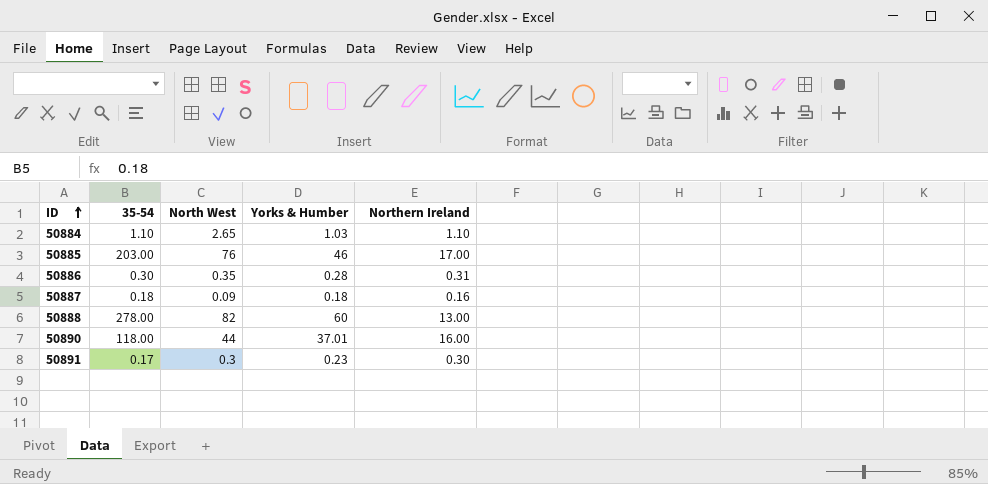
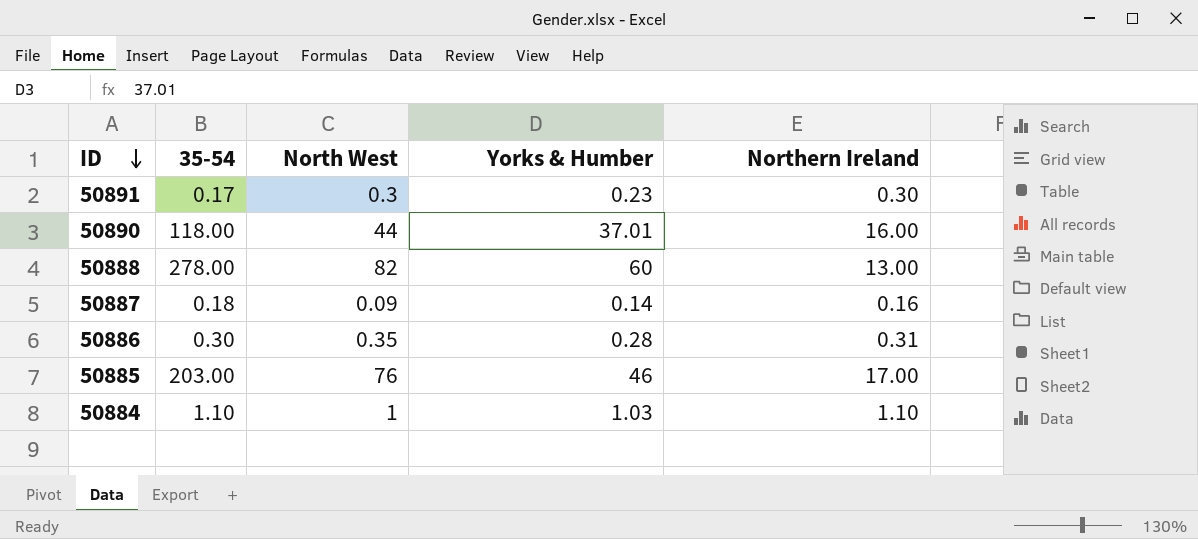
row order: ID ascending -> ID descending
50887 | Yorks & Humber: 0.18 -> 0.14
50884 | North West: 2.65 -> 1

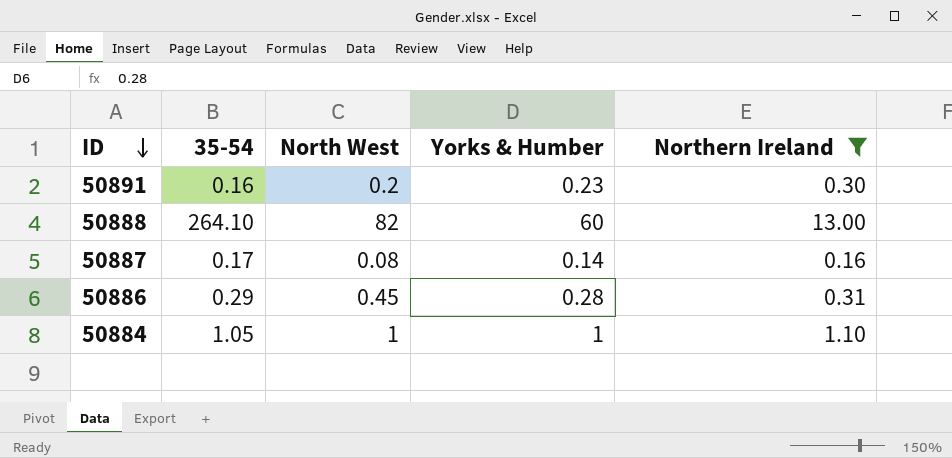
filter: none -> Northern Ireland <= 13.00
50891 | 35-54: 0.17 -> 0.16
50891 | North West: 0.3 -> 0.2
50888 | 35-54: 278.00 -> 264.10
50887 | 35-54: 0.18 -> 0.17
50887 | North West: 0.09 -> 0.08
50886 | 35-54: 0.30 -> 0.29
50886 | North West: 0.35 -> 0.45
50884 | 35-54: 1.10 -> 1.05
50884 | Yorks & Humber: 1.03 -> 1

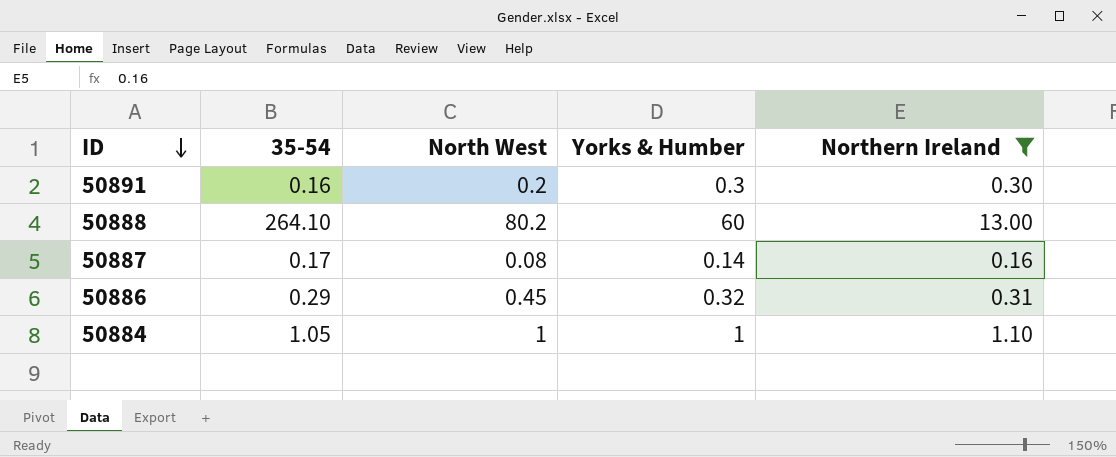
50891 | Yorks & Humber: 0.23 -> 0.3
50888 | North West: 82 -> 80.2
50886 | Yorks & Humber: 0.28 -> 0.32

